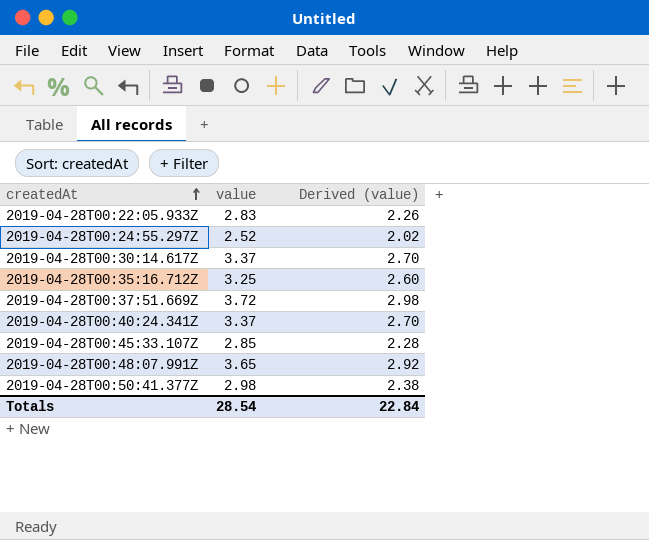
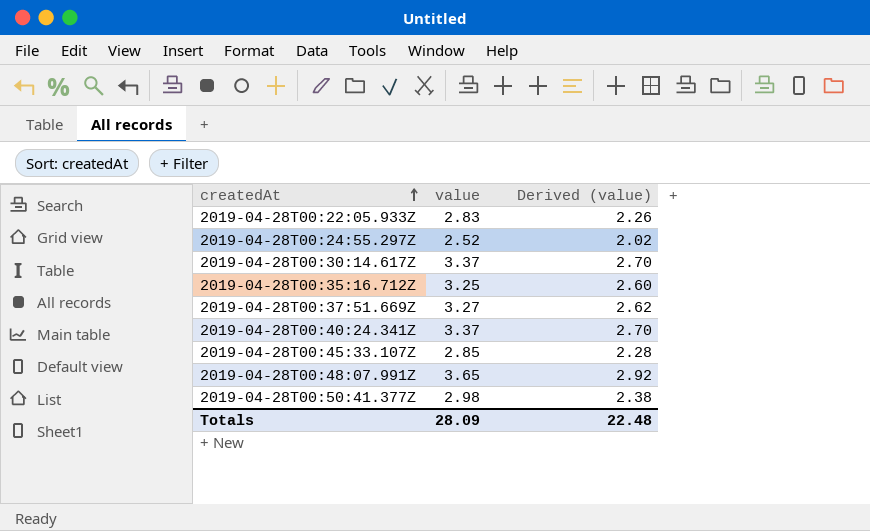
2019-04-28T00:37:51.669Z | value: 3.72 -> 3.27
2019-04-28T00:37:51.669Z | Derived (value): 2.98 -> 2.62
Totals | value: 28.54 -> 28.09
Totals | Derived (value): 22.84 -> 22.48

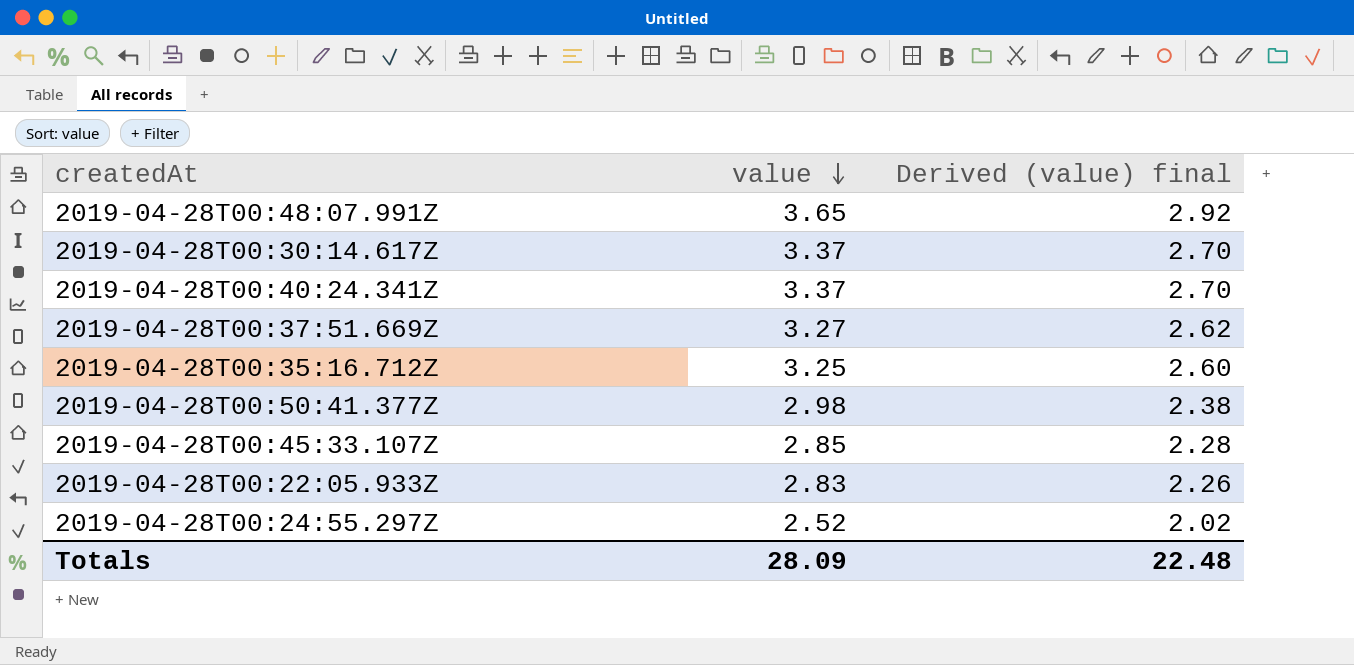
row order: createdAt ascending -> value descending
column name: Derived (value) -> Derived (value) final

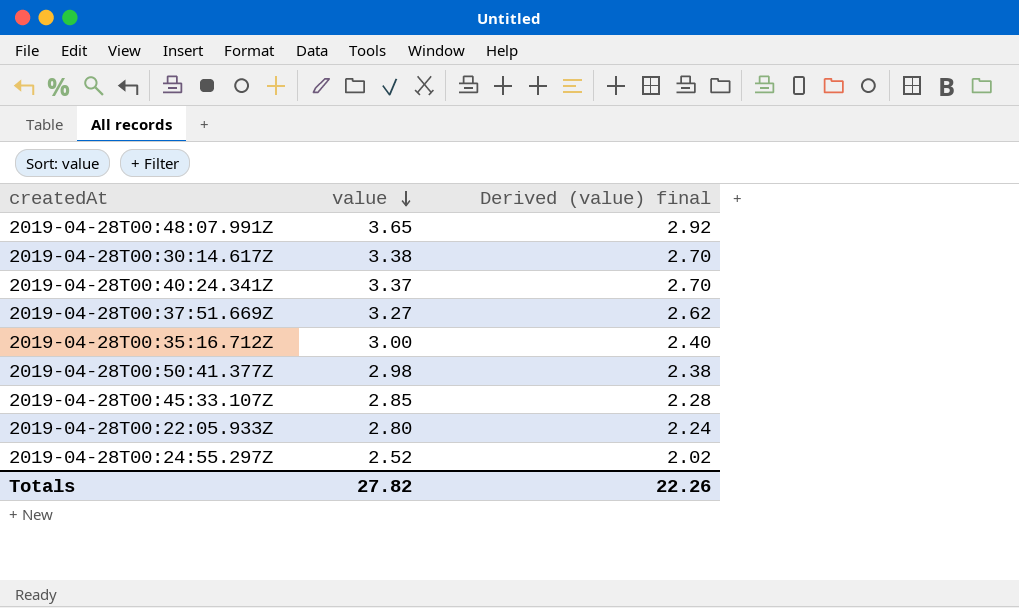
2019-04-28T00:30:14.617Z | value: 3.37 -> 3.38
2019-04-28T00:35:16.712Z | value: 3.25 -> 3.00
2019-04-28T00:35:16.712Z | Derived (value) final: 2.60 -> 2.40
2019-04-28T00:22:05.933Z | value: 2.83 -> 2.80
2019-04-28T00:22:05.933Z | Derived (value) final: 2.26 -> 2.24
Totals | value: 28.09 -> 27.82
Totals | Derived (value) final: 22.48 -> 22.26

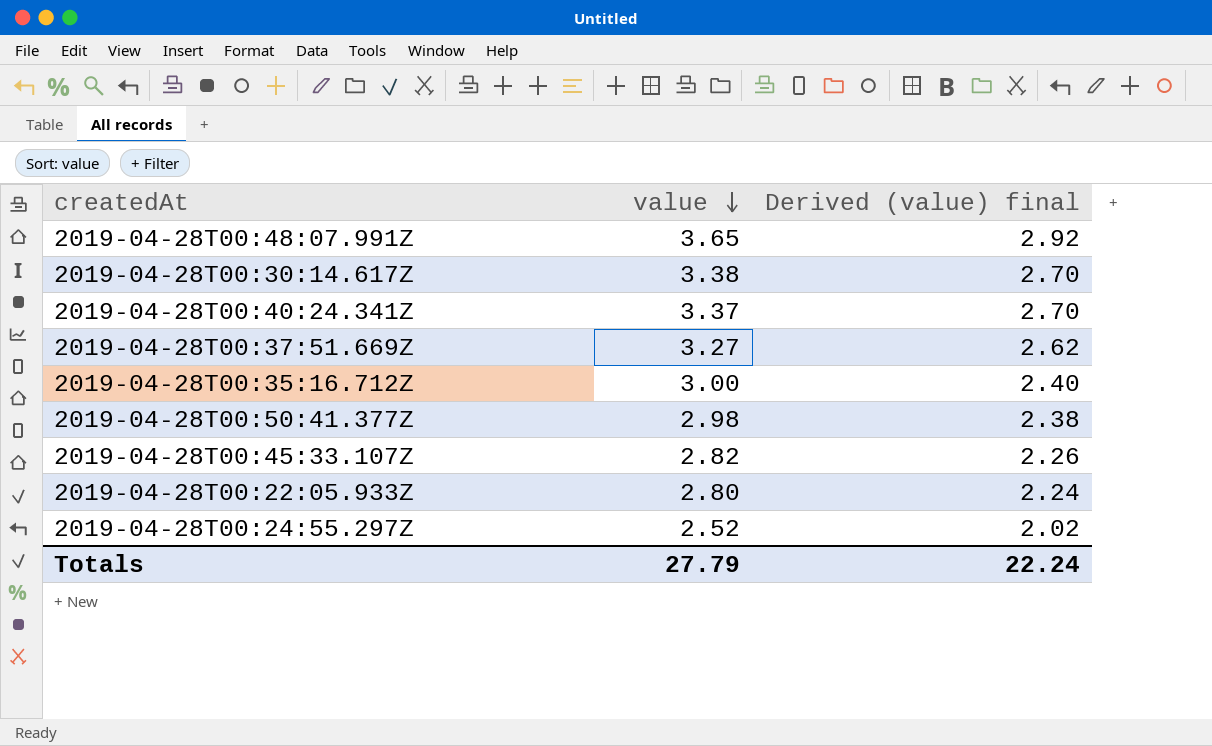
2019-04-28T00:45:33.107Z | value: 2.85 -> 2.82
2019-04-28T00:45:33.107Z | Derived (value) final: 2.28 -> 2.26
Totals | value: 27.82 -> 27.79
Totals | Derived (value) final: 22.26 -> 22.24

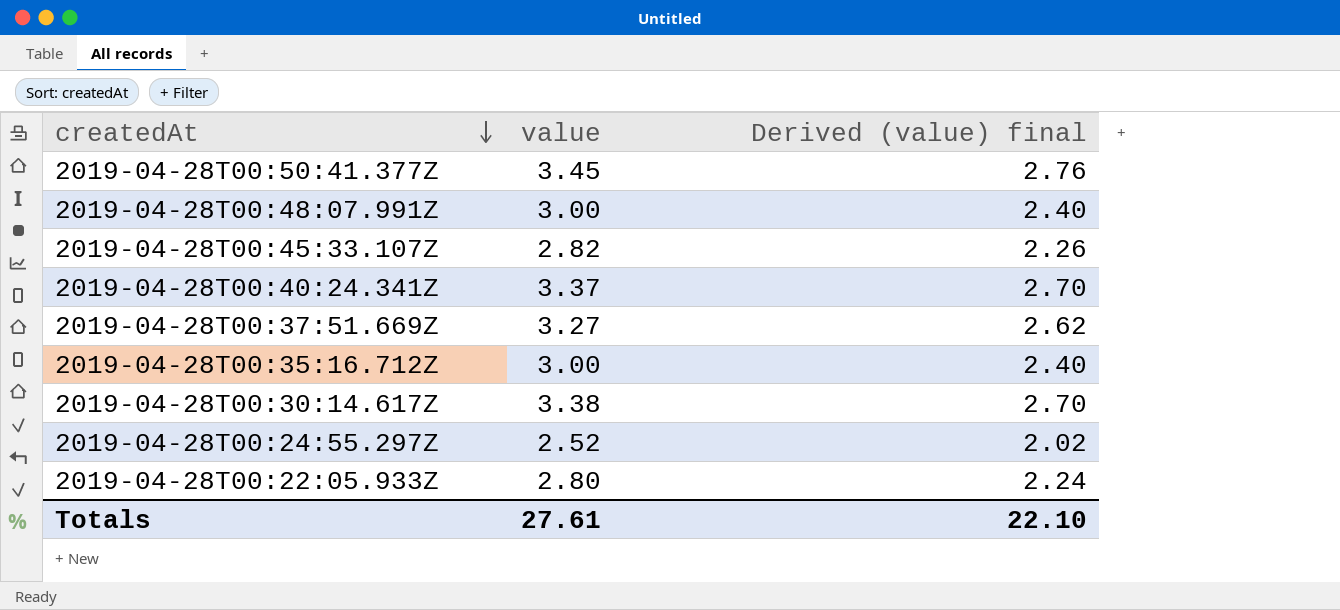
row order: value descending -> createdAt descending
2019-04-28T00:50:41.377Z | value: 2.98 -> 3.45
2019-04-28T00:50:41.377Z | Derived (value) final: 2.38 -> 2.76
2019-04-28T00:48:07.991Z | value: 3.65 -> 3.00
2019-04-28T00:48:07.991Z | Derived (value) final: 2.92 -> 2.40
Totals | value: 27.79 -> 27.61
Totals | Derived (value) final: 22.24 -> 22.10

